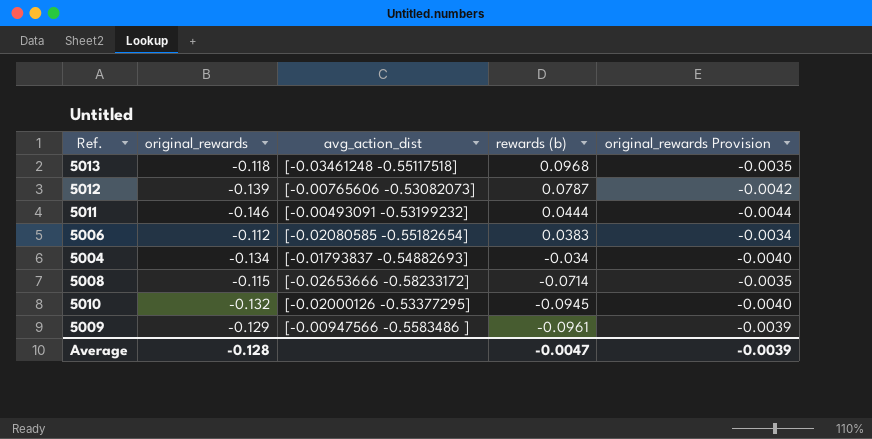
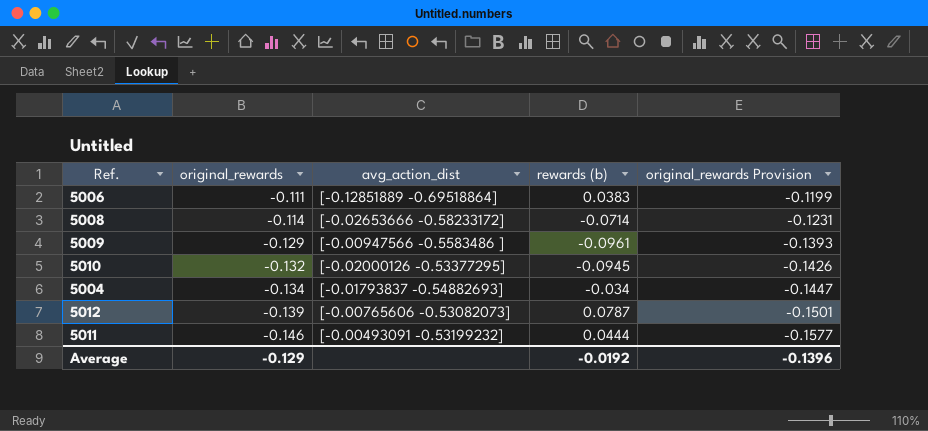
row order: rewards (b) descending -> original_rewards descending
column original_rewards Provision | formula: [original_rewards] * 0.03 -> [original_rewards] * 1.08
row 5013: -0.118 | [-0.03461248 -0.55117518] | 0.0968 | -0.0035 -> none
5006 | original_rewards: -0.112 -> -0.111
5006 | avg_action_dist: [-0.02080585 -0.55182654] -> [-0.12851889 -0.69518864]
5008 | original_rewards: -0.115 -> -0.114
Average | original_rewards: -0.128 -> -0.129
Average | rewards (b): -0.0047 -> -0.0192
Average | original_rewards Provision: -0.0039 -> -0.1396

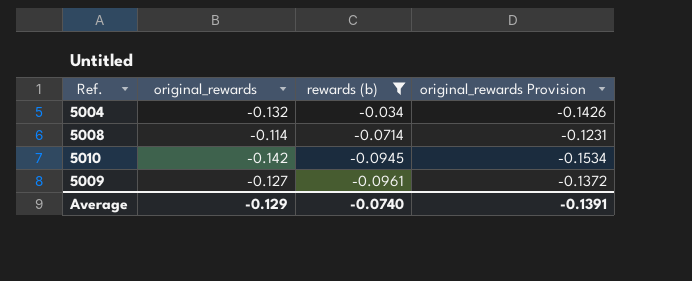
filter: none -> rewards (b) <= -0.034
row order: original_rewards descending -> rewards (b) descending
column avg_action_dist | position: 3 -> none
5004 | original_rewards: -0.134 -> -0.132
5004 | original_rewards Provision: -0.1447 -> -0.1426
5010 | original_rewards: -0.132 -> -0.142
5010 | original_rewards Provision: -0.1426 -> -0.1534
5009 | original_rewards: -0.129 -> -0.127
5009 | original_rewards Provision: -0.1393 -> -0.1372
Average | rewards (b): -0.0192 -> -0.0740
Average | original_rewards Provision: -0.1396 -> -0.1391

